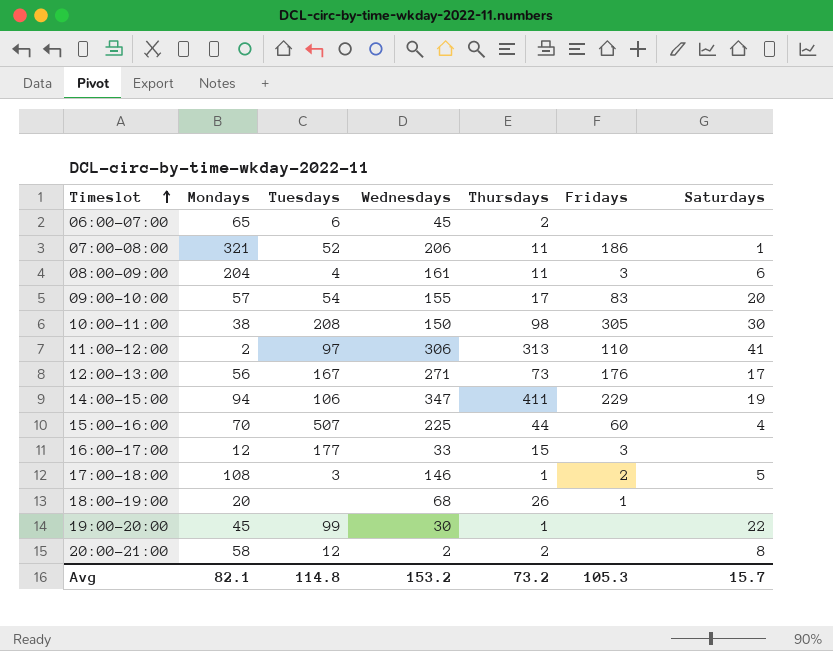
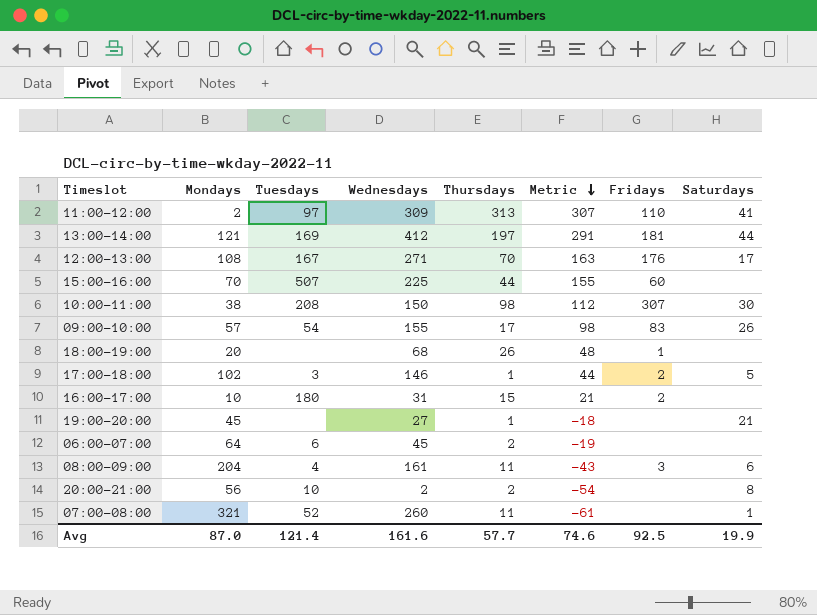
row order: Timeslot ascending -> Metric descending
column Metric | formula: none -> [Wednesdays] - [Mondays]
row 14:00-15:00: 94 | 106 | 347 | 411 | 229 | 19 -> none
11:00-12:00 | Wednesdays: 306 -> 309
row 13:00-14:00: none -> 121 | 169 | 412 | 197 | 291 | 181 | 44
12:00-13:00 | Mondays: 56 -> 108
12:00-13:00 | Thursdays: 73 -> 70
15:00-16:00 | Saturdays: 4 -> none
10:00-11:00 | Fridays: 305 -> 307
09:00-10:00 | Saturdays: 20 -> 26
17:00-18:00 | Mondays: 108 -> 102
16:00-17:00 | Mondays: 12 -> 10
16:00-17:00 | Tuesdays: 177 -> 180
16:00-17:00 | Wednesdays: 33 -> 31
16:00-17:00 | Fridays: 3 -> 2
19:00-20:00 | Tuesdays: 99 -> none
19:00-20:00 | Wednesdays: 30 -> 27
19:00-20:00 | Saturdays: 22 -> 21
06:00-07:00 | Mondays: 65 -> 64
20:00-21:00 | Mondays: 58 -> 56
20:00-21:00 | Tuesdays: 12 -> 10
07:00-08:00 | Wednesdays: 206 -> 260
07:00-08:00 | Fridays: 186 -> none
Avg | Mondays: 82.1 -> 87.0
Avg | Tuesdays: 114.8 -> 121.4
Avg | Wednesdays: 153.2 -> 161.6
Avg | Thursdays: 73.2 -> 57.7
Avg | Fridays: 105.3 -> 92.5
Avg | Saturdays: 15.7 -> 19.9

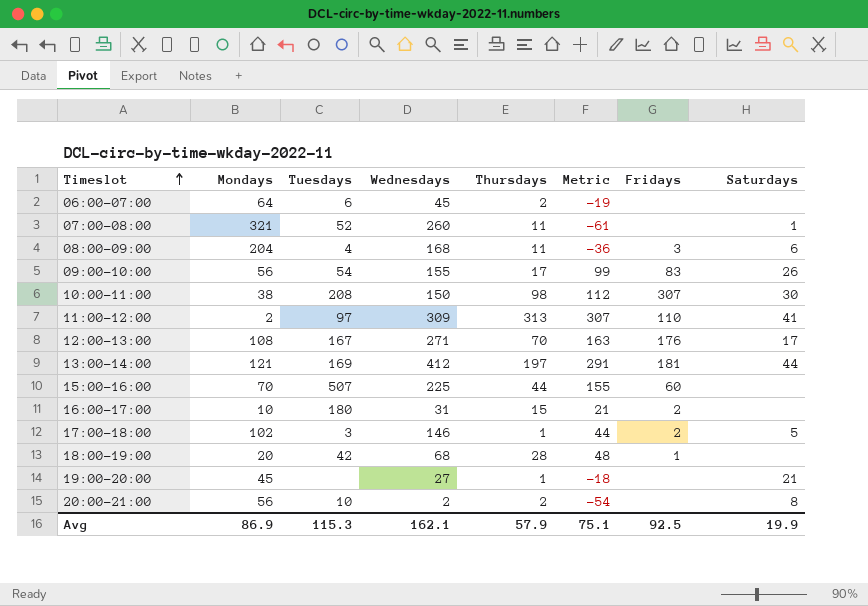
row order: Metric descending -> Timeslot ascending
08:00-09:00 | Wednesdays: 161 -> 168
08:00-09:00 | Metric: -43 -> -36
09:00-10:00 | Mondays: 57 -> 56
09:00-10:00 | Metric: 98 -> 99
18:00-19:00 | Tuesdays: none -> 42
18:00-19:00 | Thursdays: 26 -> 28
Avg | Mondays: 87.0 -> 86.9
Avg | Tuesdays: 121.4 -> 115.3
Avg | Wednesdays: 161.6 -> 162.1
Avg | Thursdays: 57.7 -> 57.9
Avg | Metric: 74.6 -> 75.1

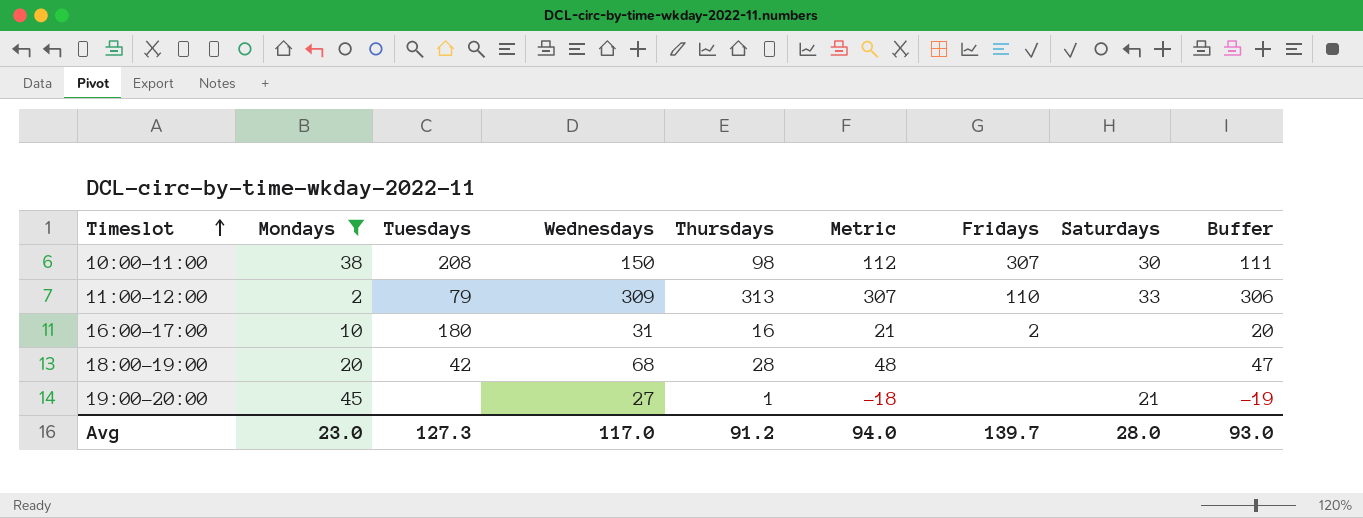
filter: none -> Mondays <= 45
column Buffer | formula: none -> [Metric] - 1
11:00-12:00 | Tuesdays: 97 -> 79
11:00-12:00 | Saturdays: 41 -> 33
16:00-17:00 | Thursdays: 15 -> 16
18:00-19:00 | Fridays: 1 -> none
Avg | Mondays: 86.9 -> 23.0
Avg | Tuesdays: 115.3 -> 127.3
Avg | Wednesdays: 162.1 -> 117.0
Avg | Thursdays: 57.9 -> 91.2
Avg | Metric: 75.1 -> 94.0
Avg | Fridays: 92.5 -> 139.7
Avg | Saturdays: 19.9 -> 28.0

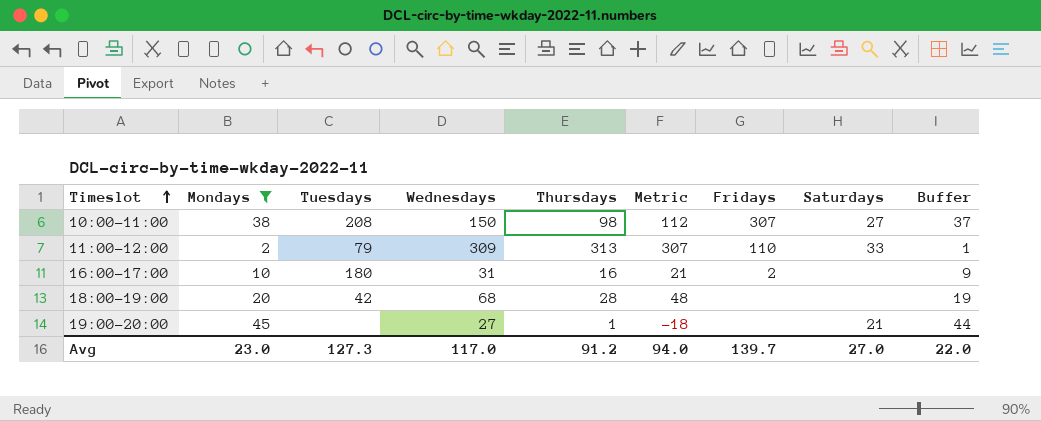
column Buffer | formula: [Metric] - 1 -> [Mondays] - 1
10:00-11:00 | Saturdays: 30 -> 27
Avg | Saturdays: 28.0 -> 27.0
Avg | Buffer: 93.0 -> 22.0

